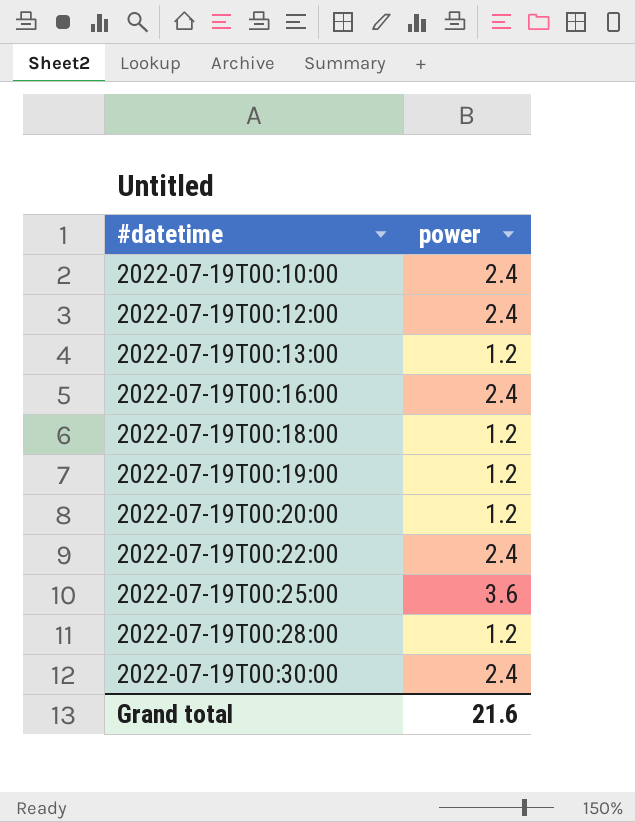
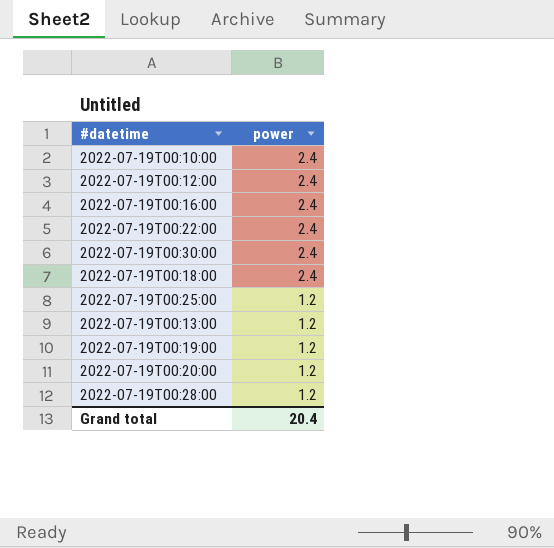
row order: #datetime ascending -> power descending
2022-07-19T00:18:00 | power: 1.2 -> 2.4
2022-07-19T00:25:00 | power: 3.6 -> 1.2
Grand total | power: 21.6 -> 20.4

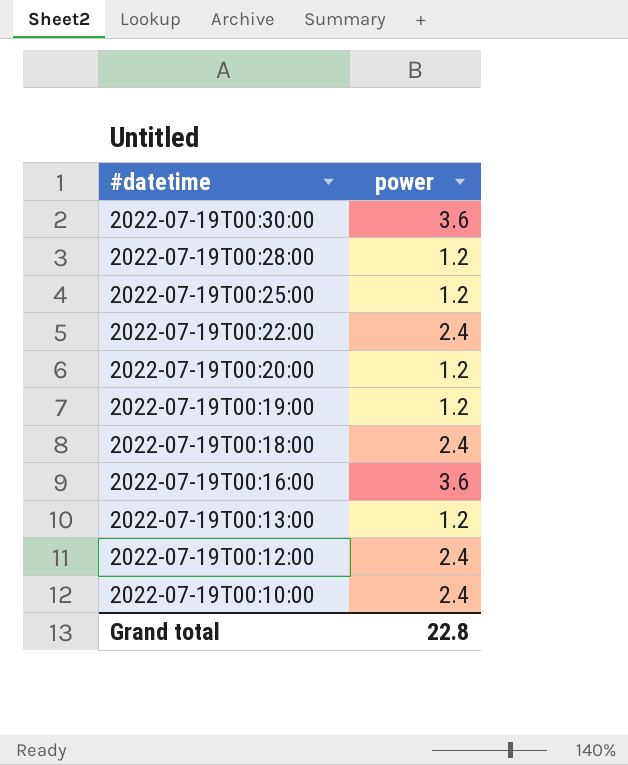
row order: power descending -> #datetime descending
2022-07-19T00:30:00 | power: 2.4 -> 3.6
2022-07-19T00:16:00 | power: 2.4 -> 3.6
Grand total | power: 20.4 -> 22.8

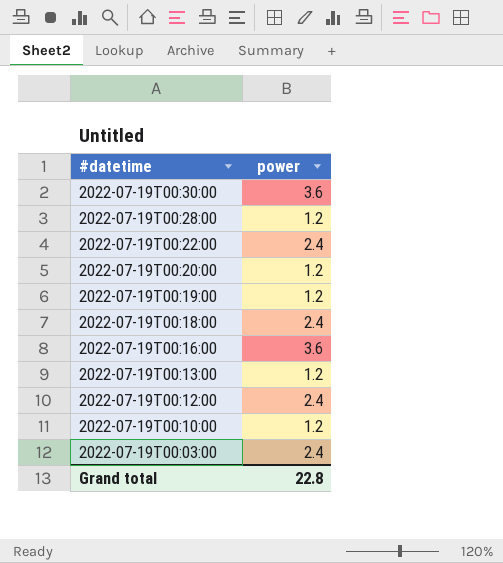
row 2022-07-19T00:25:00: 1.2 -> none
2022-07-19T00:10:00 | power: 2.4 -> 1.2
row 2022-07-19T00:03:00: none -> 2.4

